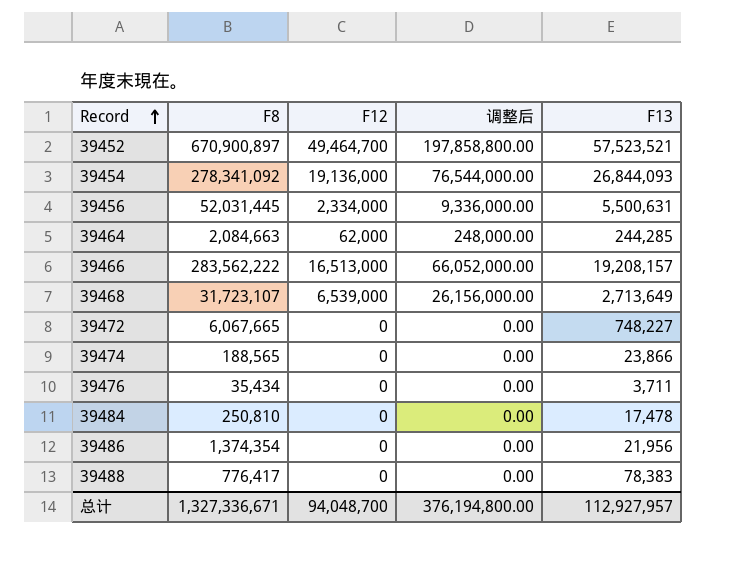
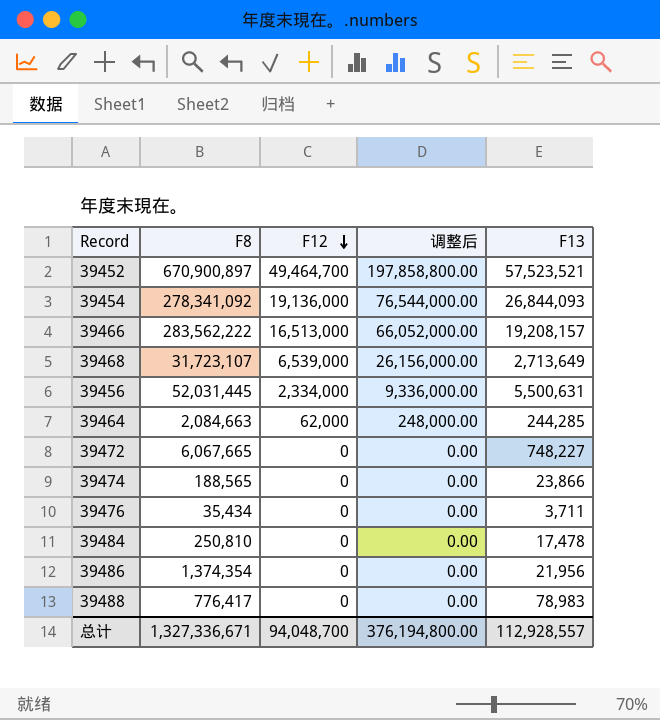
row order: Record ascending -> F12 descending
39488 | F13: 78,383 -> 78,983
总计 | F13: 112,927,957 -> 112,928,557

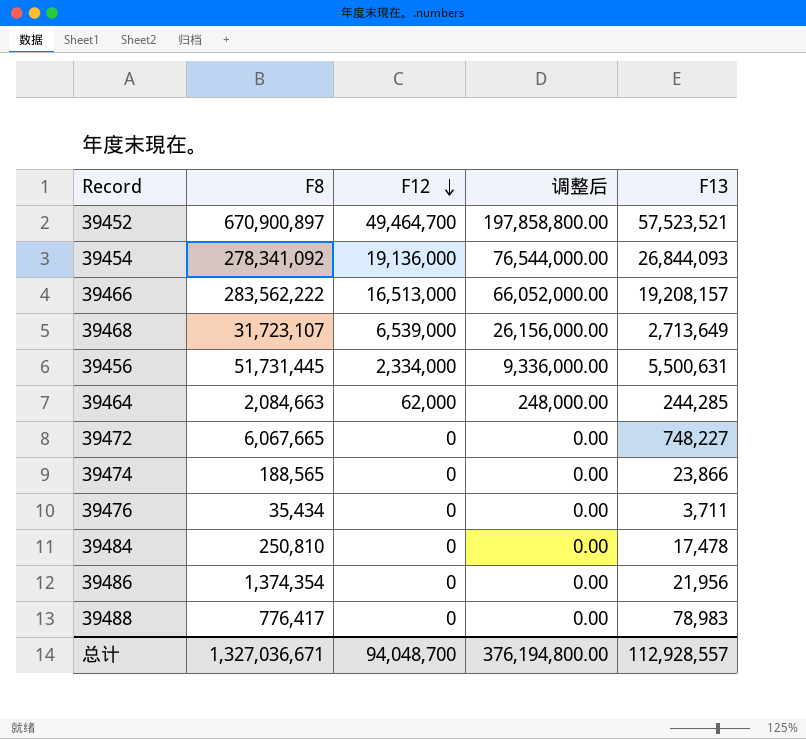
39456 | F8: 52,031,445 -> 51,731,445
总计 | F8: 1,327,336,671 -> 1,327,036,671

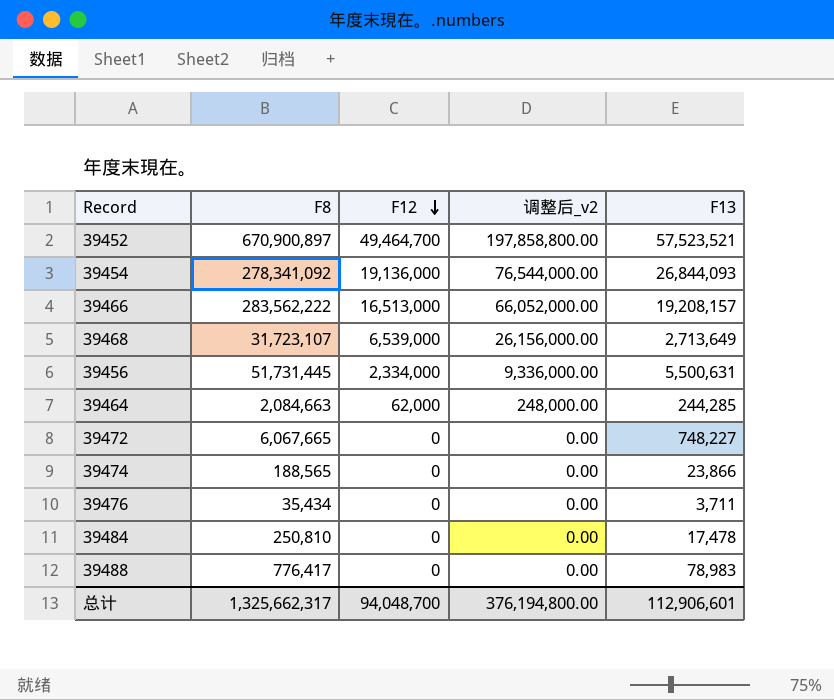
column name: 调整后 -> 调整后_v2
row 39486: 1,374,354 | 0 | 0.00 | 21,956 -> none
总计 | F8: 1,327,036,671 -> 1,325,662,317
总计 | F13: 112,928,557 -> 112,906,601

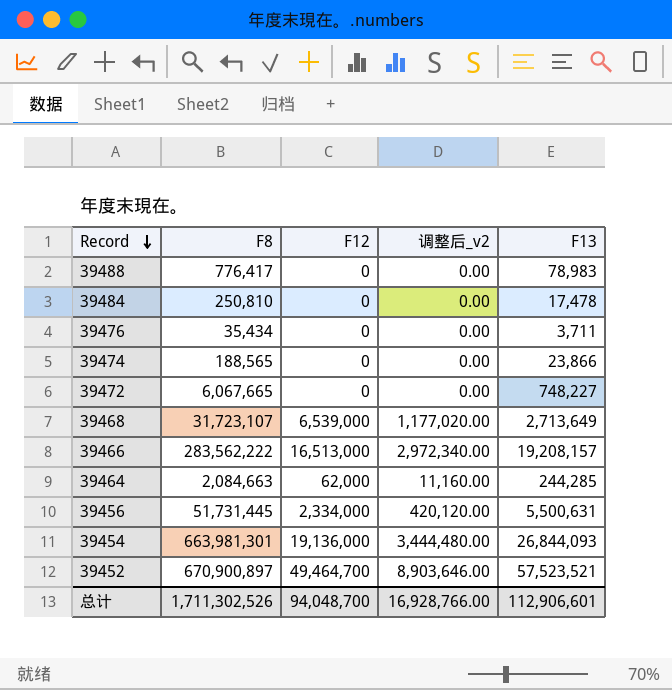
row order: F12 descending -> Record descending
column 调整后_v2 | formula: [F12] * 4 -> [F12] * 0.18
39454 | F8: 278,341,092 -> 663,981,301
总计 | F8: 1,325,662,317 -> 1,711,302,526
总计 | 调整后_v2: 376,194,800.00 -> 16,928,766.00

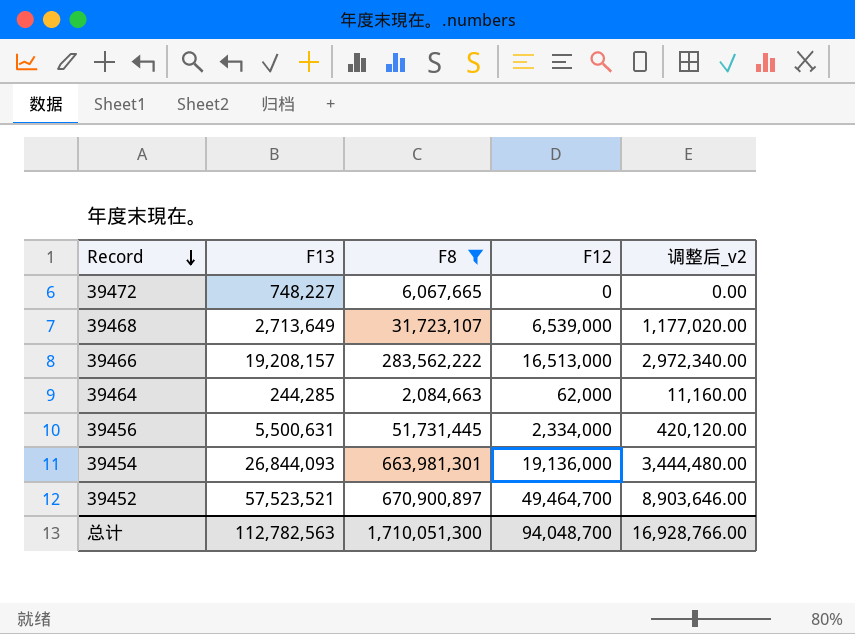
filter: none -> F8 >= 2,084,663
column F13 | position: 5 -> 2
总计 | F13: 112,906,601 -> 112,782,563
总计 | F8: 1,711,302,526 -> 1,710,051,300

